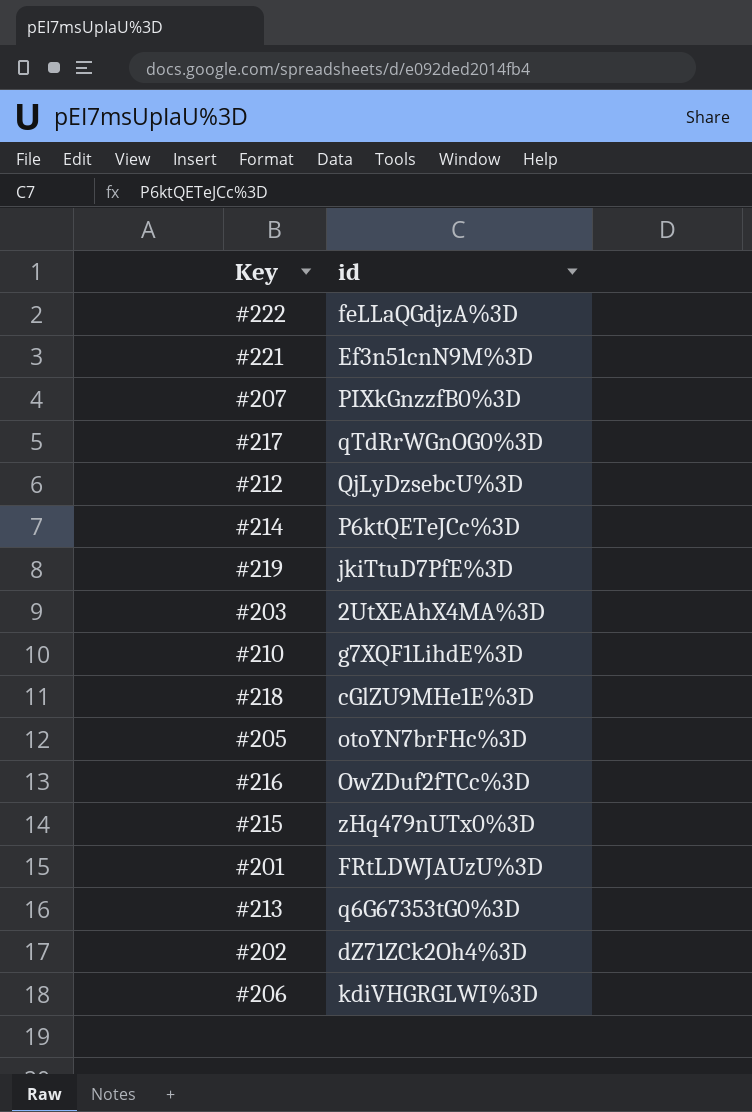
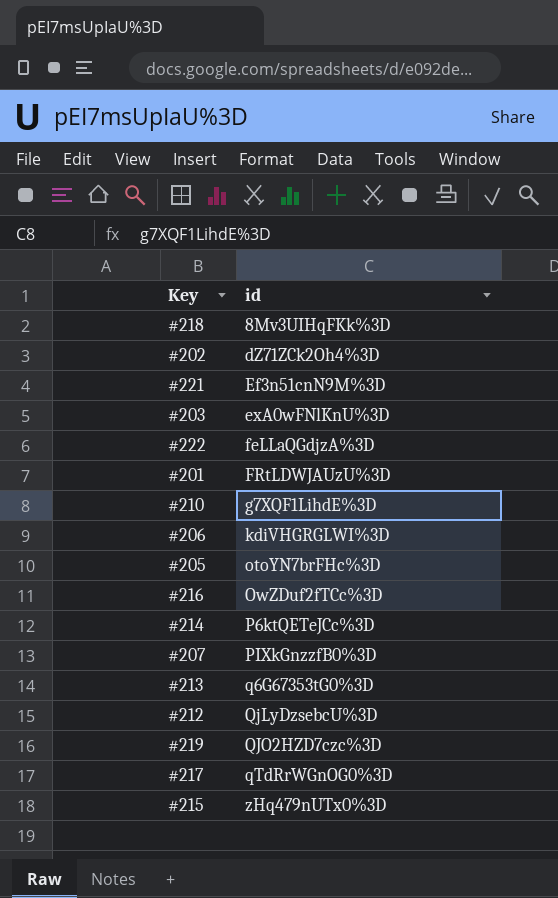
row order: none -> id ascending
#218 | id: cGlZU9MHe1E%3D -> 8Mv3UIHqFKk%3D
#203 | id: 2UtXEAhX4MA%3D -> exA0wFNlKnU%3D
#219 | id: jkiTtuD7PfE%3D -> QJO2HZD7czc%3D

